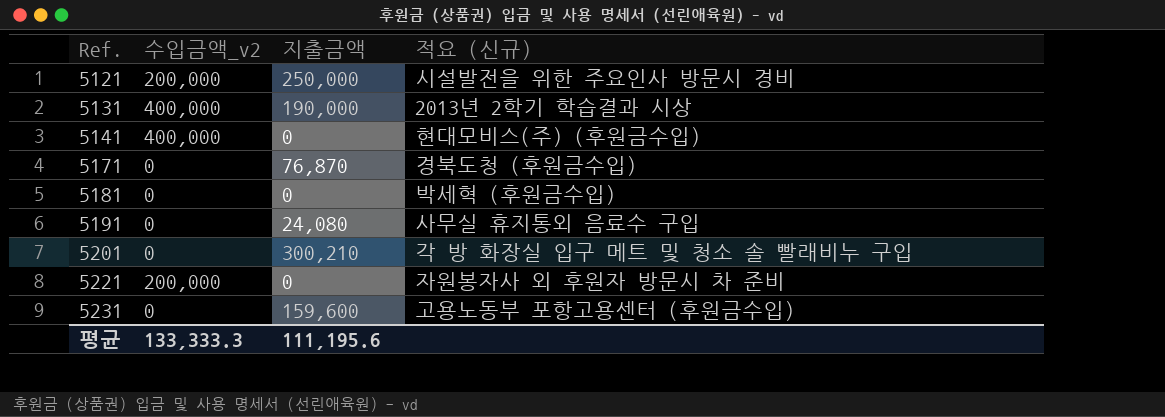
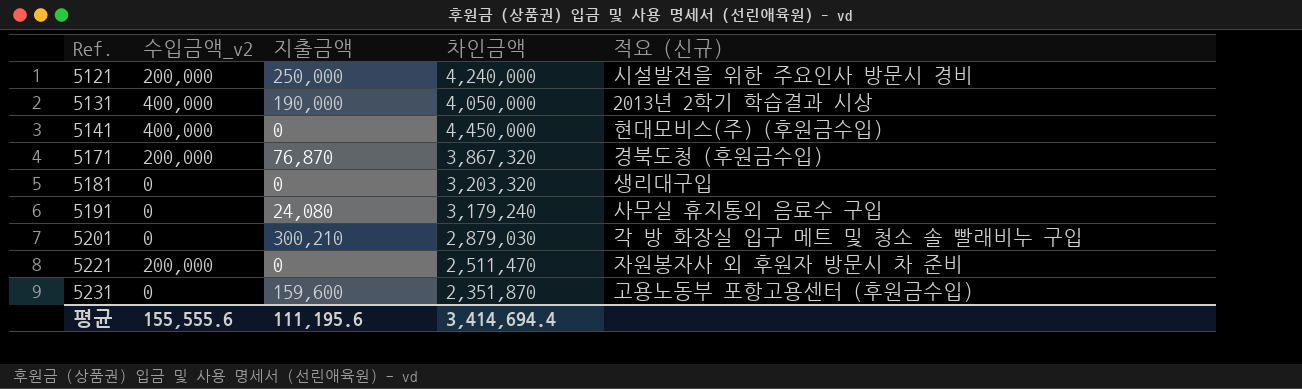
column 차인금액 | position: none -> 4
5171 | 수입금액_v2: 0 -> 200,000
5181 | 적요 (신규): 박세혁 (후원금수입) -> 생리대구입
평균 | 수입금액_v2: 133,333.3 -> 155,555.6

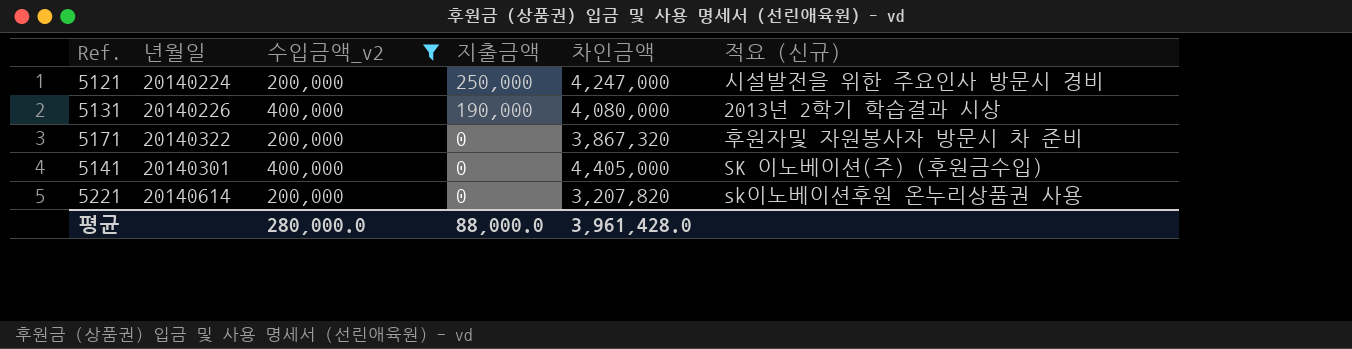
filter: none -> 수입금액_v2 != 0
row order: Ref. ascending -> 지출금액 descending
column 년월일 | position: none -> 2
5121 | 차인금액: 4,240,000 -> 4,247,000
5131 | 차인금액: 4,050,000 -> 4,080,000
5171 | 지출금액: 76,870 -> 0
5171 | 적요 (신규): 경북도청 (후원금수입) -> 후원자및 자원봉사자 방문시 차 준비
5141 | 차인금액: 4,450,000 -> 4,405,000
5141 | 적요 (신규): 현대모비스(주) (후원금수입) -> SK 이노베이션(주) (후원금수입)
5221 | 차인금액: 2,511,470 -> 3,207,820
5221 | 적요 (신규): 자원봉자사 외 후원자 방문시 차 준비 -> sk이노베이션후원 온누리상품권 사용
평균 | 수입금액_v2: 155,555.6 -> 280,000.0
평균 | 지출금액: 111,195.6 -> 88,000.0
평균 | 차인금액: 3,414,694.4 -> 3,961,428.0

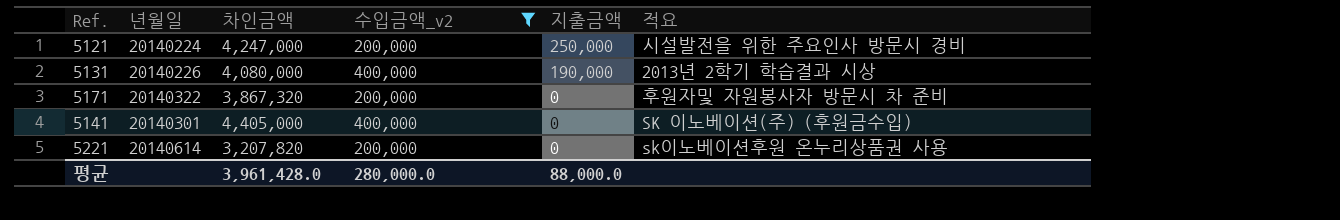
column 차인금액 | position: 5 -> 3
column name: 적요 (신규) -> 적요

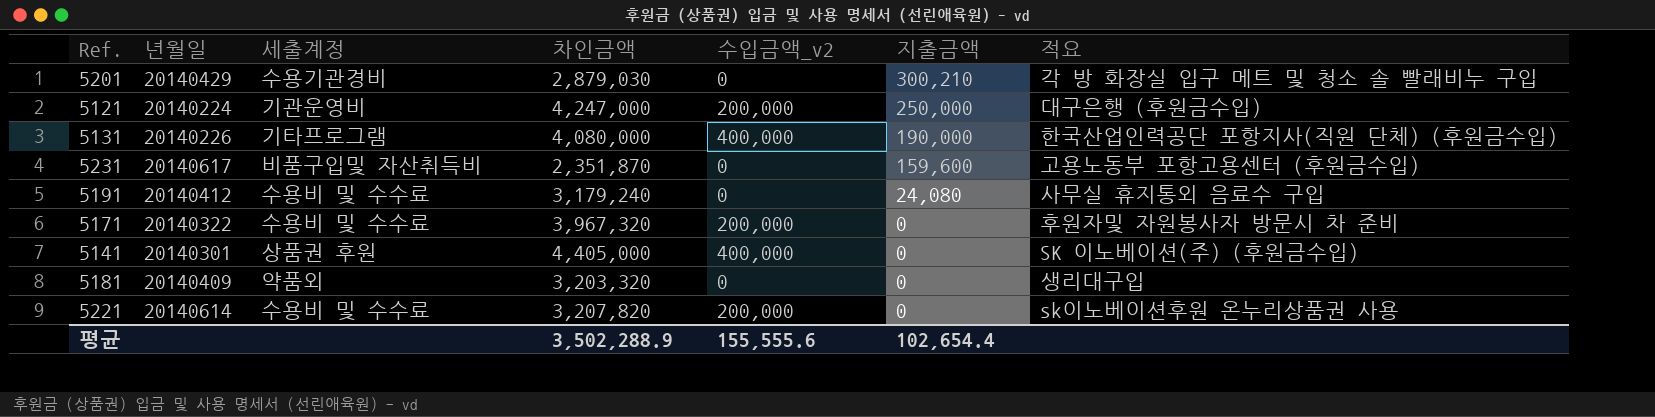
filter: 수입금액_v2 != 0 -> none
column 세출계정 | position: none -> 3
5121 | 적요: 시설발전을 위한 주요인사 방문시 경비 -> 대구은행 (후원금수입)
5131 | 적요: 2013년 2학기 학습결과 시상 -> 한국산업인력공단 포항지사(직원 단체) (후원금수입)
5171 | 차인금액: 3,867,320 -> 3,967,320
평균 | 차인금액: 3,961,428.0 -> 3,502,288.9
평균 | 수입금액_v2: 280,000.0 -> 155,555.6
평균 | 지출금액: 88,000.0 -> 102,654.4

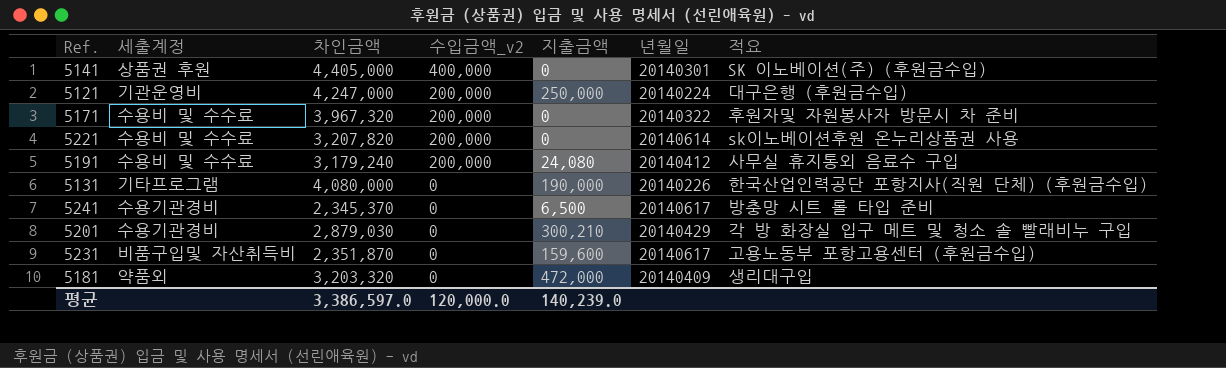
row order: 지출금액 descending -> 수입금액_v2 descending
column 년월일 | position: 2 -> 6
5191 | 수입금액_v2: 0 -> 200,000
5131 | 수입금액_v2: 400,000 -> 0
row 5241: none -> 수용기관경비 | 2,345,370 | 0 | 6,500 | 20140617 | 방충망 시트 롤 타입 준비
5181 | 지출금액: 0 -> 472,000
평균 | 차인금액: 3,502,288.9 -> 3,386,597.0
평균 | 수입금액_v2: 155,555.6 -> 120,000.0
평균 | 지출금액: 102,654.4 -> 140,239.0

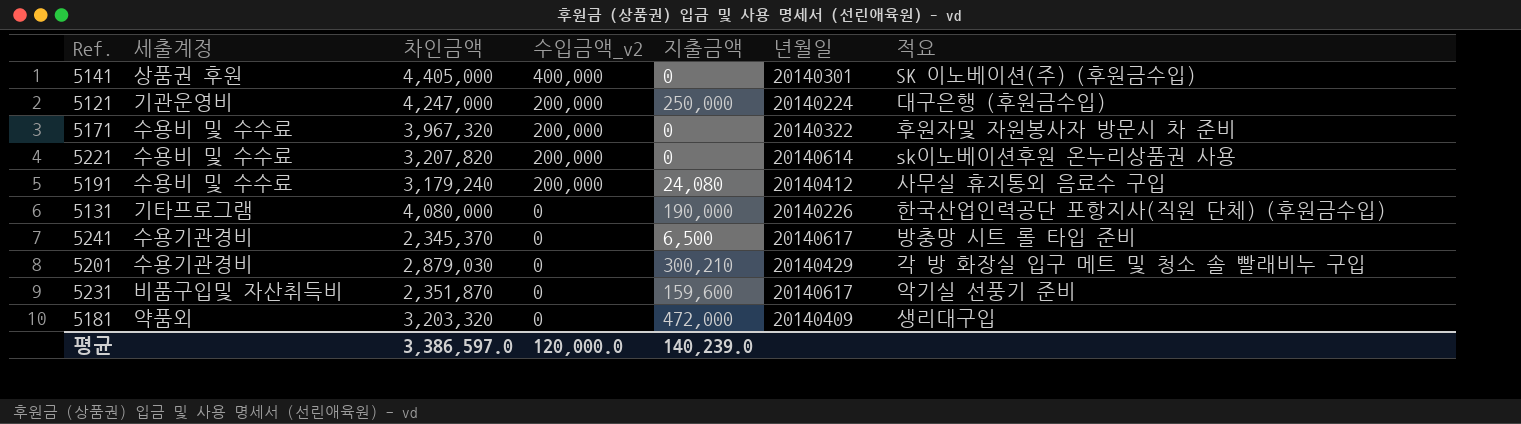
5231 | 적요: 고용노동부 포항고용센터 (후원금수입) -> 악기실 선풍기 준비

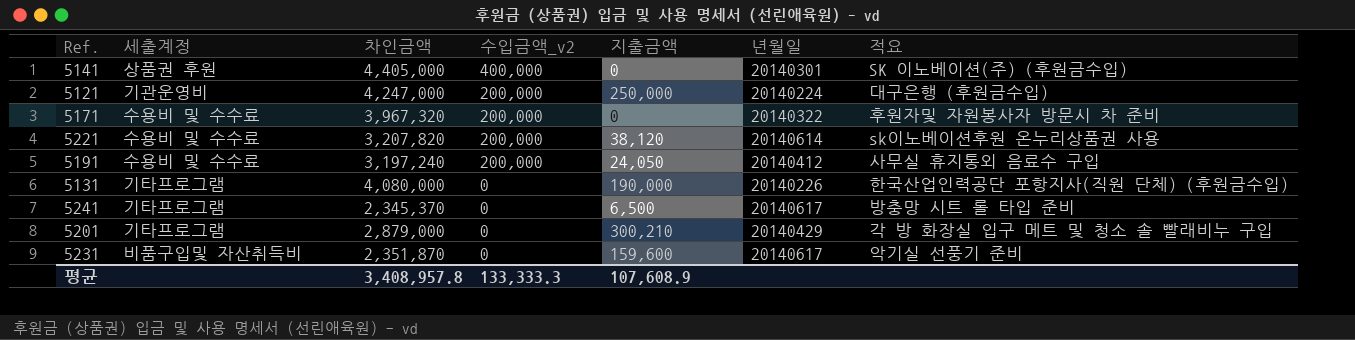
row 5181: 약품외 | 3,203,320 | 0 | 472,000 | 20140409 | 생리대구입 -> none
5221 | 지출금액: 0 -> 38,120
5191 | 차인금액: 3,179,240 -> 3,197,240
5191 | 지출금액: 24,080 -> 24,050
5241 | 세출계정: 수용기관경비 -> 기타프로그램
5201 | 세출계정: 수용기관경비 -> 기타프로그램
5201 | 차인금액: 2,879,030 -> 2,879,000
평균 | 차인금액: 3,386,597.0 -> 3,408,957.8
평균 | 수입금액_v2: 120,000.0 -> 133,333.3
평균 | 지출금액: 140,239.0 -> 107,608.9

